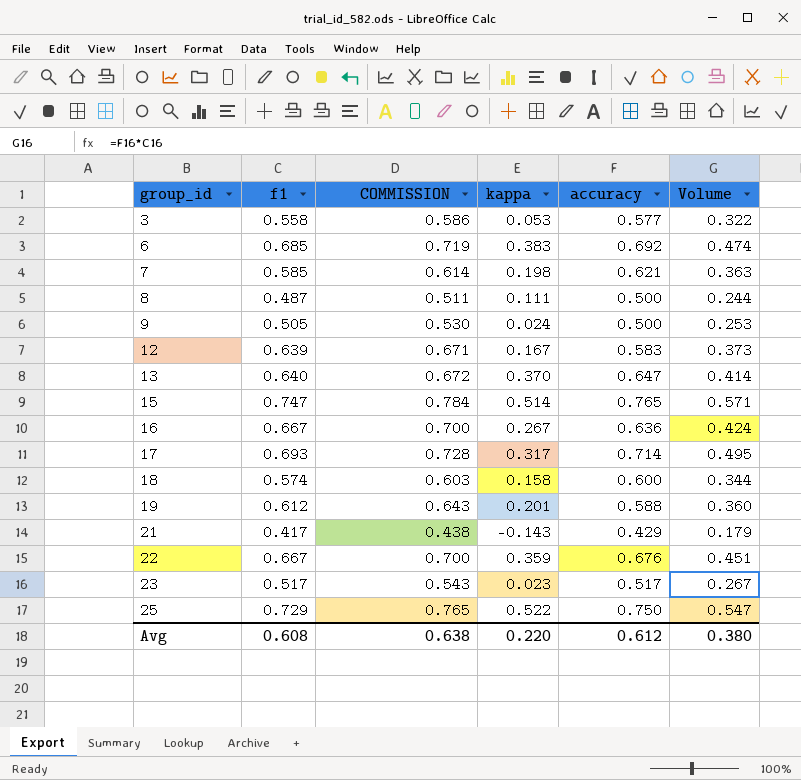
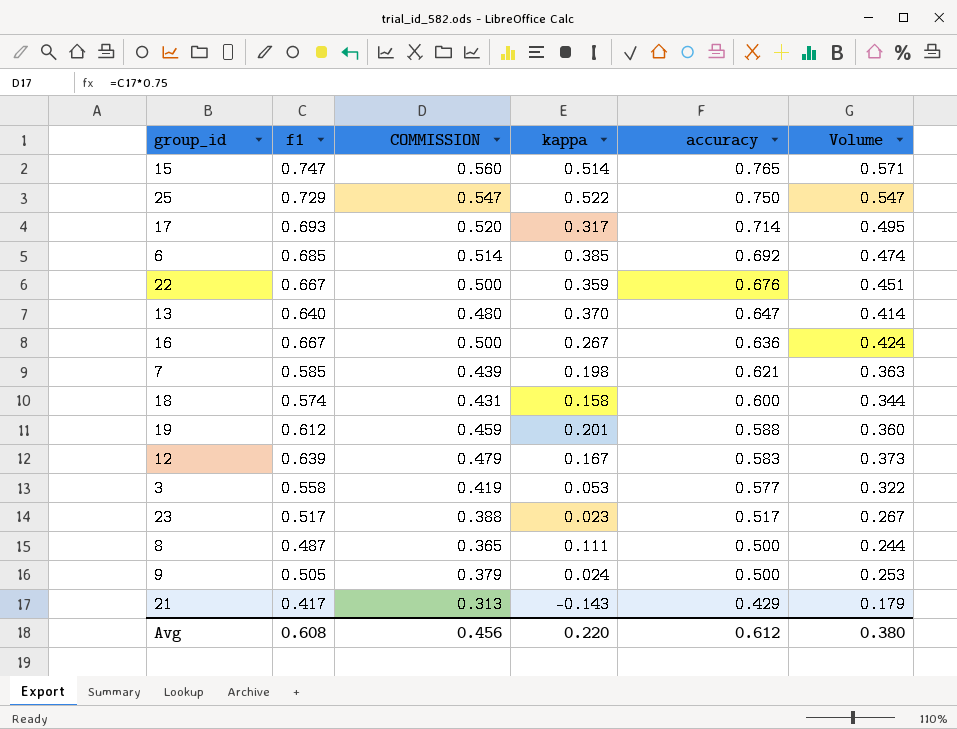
row order: group_id ascending -> accuracy descending
column COMMISSION | formula: [f1] * 1.05 -> [f1] * 0.75
6 | kappa: 0.383 -> 0.385
Avg | COMMISSION: 0.638 -> 0.456

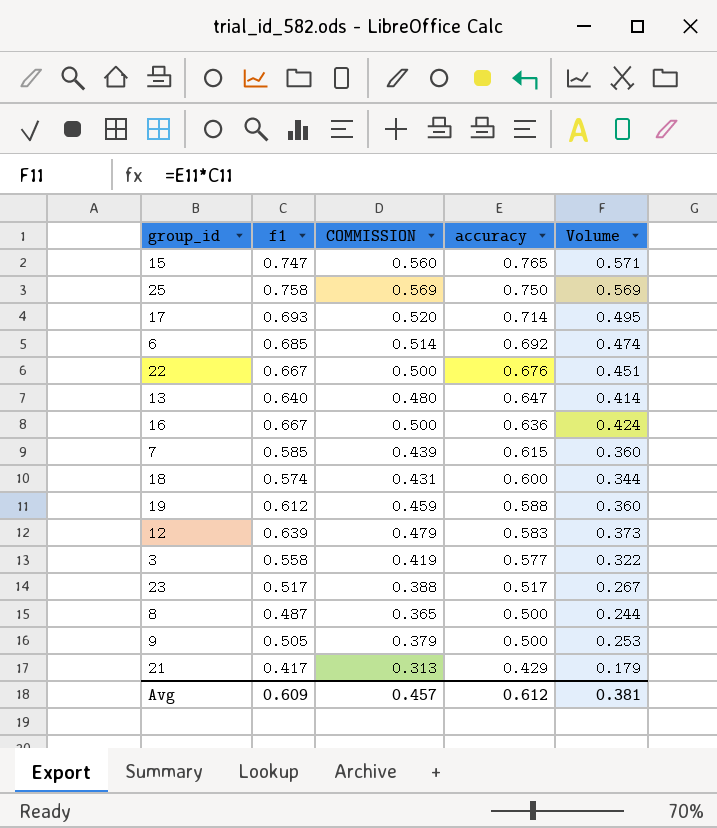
column kappa | position: 4 -> none
25 | f1: 0.729 -> 0.758
25 | COMMISSION: 0.547 -> 0.569
25 | Volume: 0.547 -> 0.569
7 | accuracy: 0.621 -> 0.615
7 | Volume: 0.363 -> 0.360
Avg | f1: 0.608 -> 0.609
Avg | COMMISSION: 0.456 -> 0.457
Avg | Volume: 0.380 -> 0.381

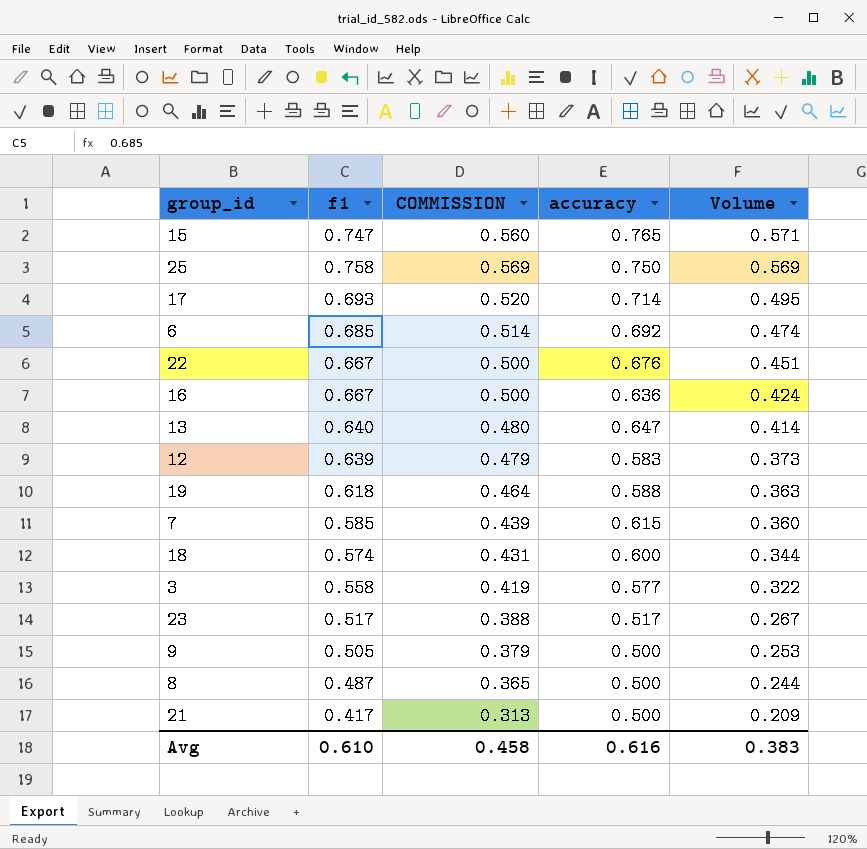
row order: accuracy descending -> Volume descending
19 | f1: 0.612 -> 0.618
19 | COMMISSION: 0.459 -> 0.464
19 | Volume: 0.360 -> 0.363
21 | accuracy: 0.429 -> 0.500
21 | Volume: 0.179 -> 0.209
Avg | f1: 0.609 -> 0.610
Avg | COMMISSION: 0.457 -> 0.458
Avg | accuracy: 0.612 -> 0.616
Avg | Volume: 0.381 -> 0.383

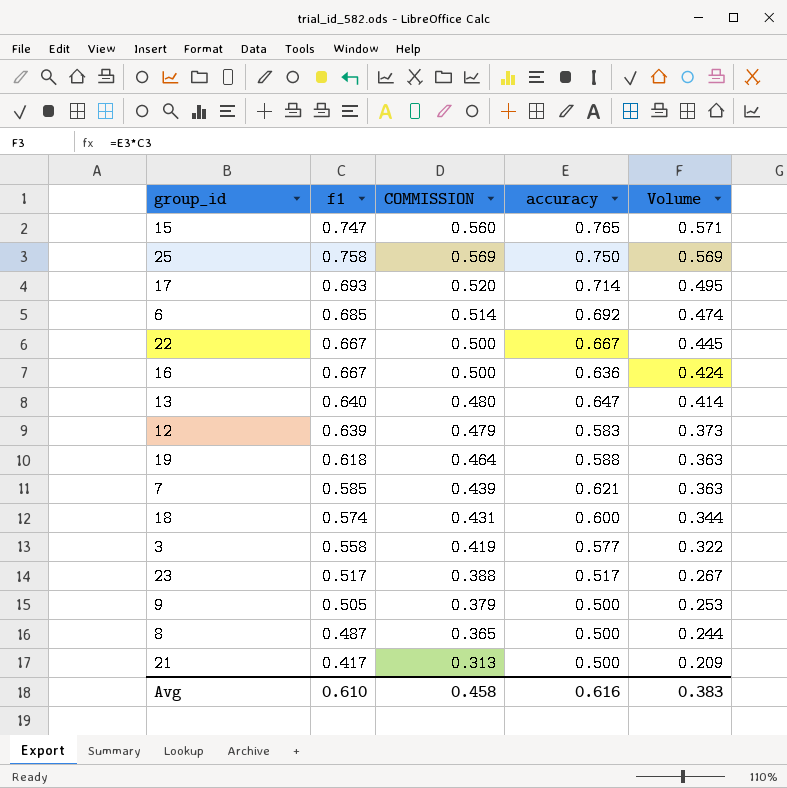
22 | accuracy: 0.676 -> 0.667
22 | Volume: 0.451 -> 0.445
7 | accuracy: 0.615 -> 0.621
7 | Volume: 0.360 -> 0.363

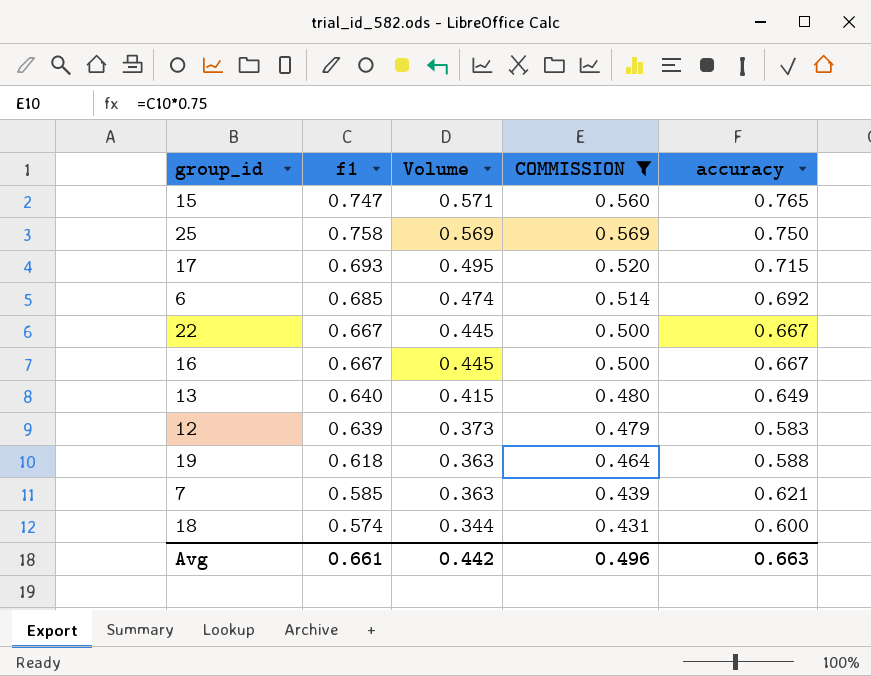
filter: none -> COMMISSION >= 0.431
column Volume | position: 5 -> 3
17 | accuracy: 0.714 -> 0.715
16 | Volume: 0.424 -> 0.445
16 | accuracy: 0.636 -> 0.667
13 | Volume: 0.414 -> 0.415
13 | accuracy: 0.647 -> 0.649
Avg | f1: 0.610 -> 0.661
Avg | Volume: 0.383 -> 0.442
Avg | COMMISSION: 0.458 -> 0.496
Avg | accuracy: 0.616 -> 0.663

